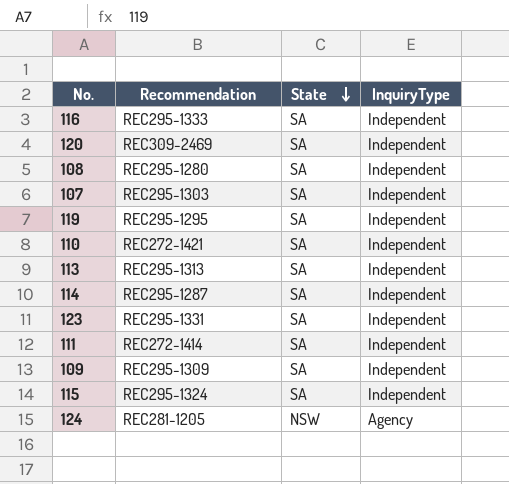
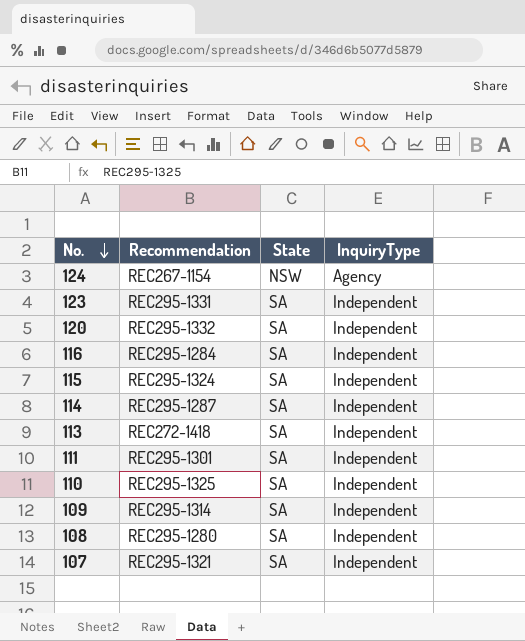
row order: State descending -> No. descending
row 119: REC295-1295 | SA | Independent -> none
124 | Recommendation: REC281-1205 -> REC267-1154
120 | Recommendation: REC309-2469 -> REC295-1332
116 | Recommendation: REC295-1333 -> REC295-1284
113 | Recommendation: REC295-1313 -> REC272-1418
111 | Recommendation: REC272-1414 -> REC295-1301
110 | Recommendation: REC272-1421 -> REC295-1325
109 | Recommendation: REC295-1309 -> REC295-1314
107 | Recommendation: REC295-1303 -> REC295-1321

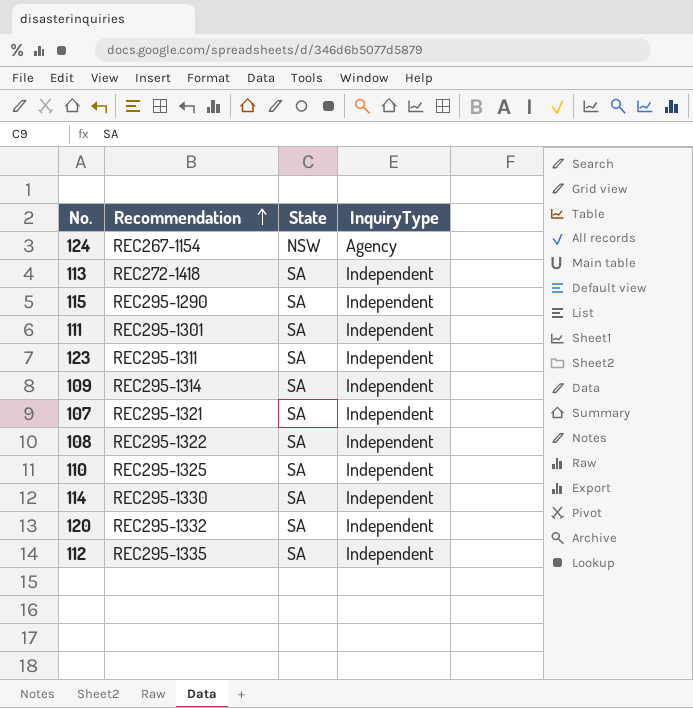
row order: No. descending -> Recommendation ascending
row 116: REC295-1284 | SA | Independent -> none
115 | Recommendation: REC295-1324 -> REC295-1290
123 | Recommendation: REC295-1331 -> REC295-1311
108 | Recommendation: REC295-1280 -> REC295-1322
114 | Recommendation: REC295-1287 -> REC295-1330
row 112: none -> REC295-1335 | SA | Independent

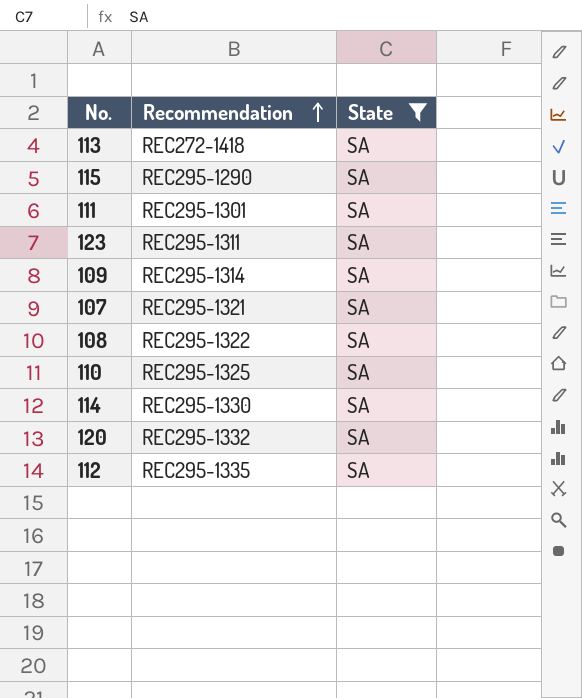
filter: none -> State = SA
column InquiryType | position: 4 -> none

